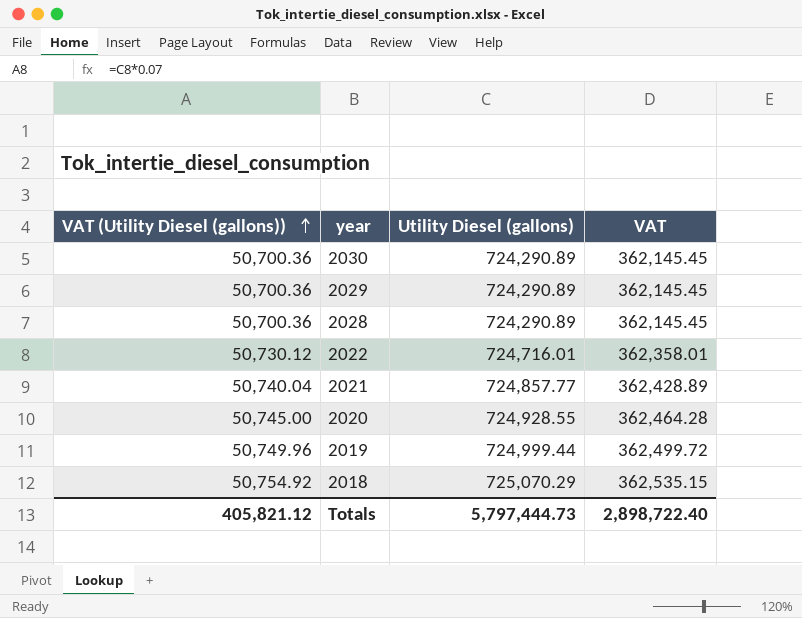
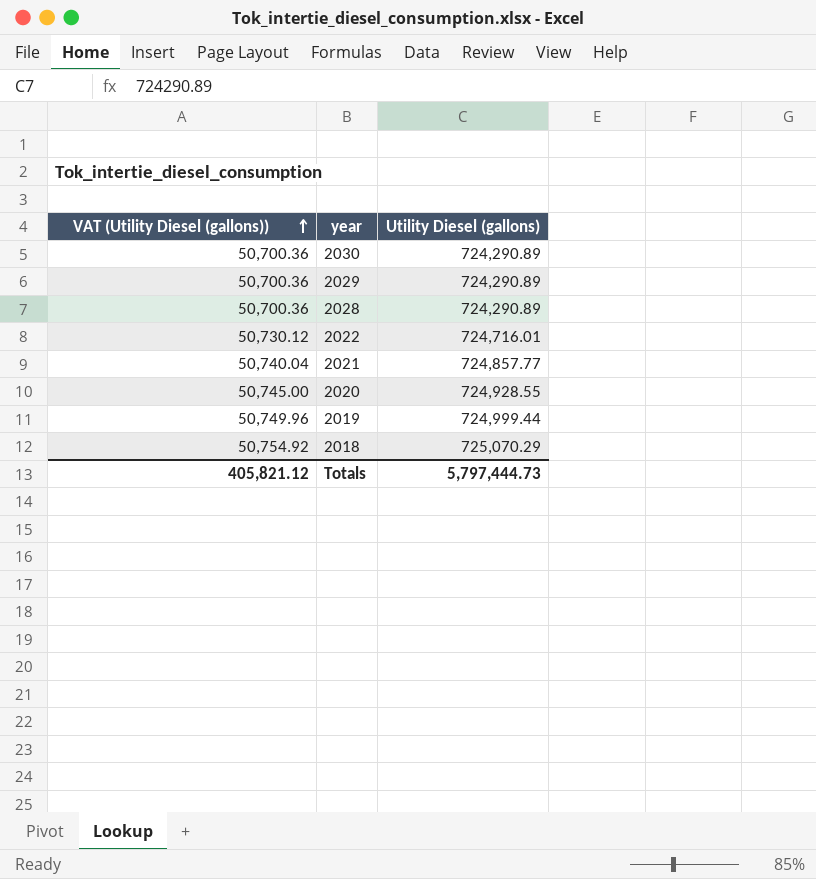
column VAT | formula: [Utility Diesel (gallons)] * 0.5 -> none

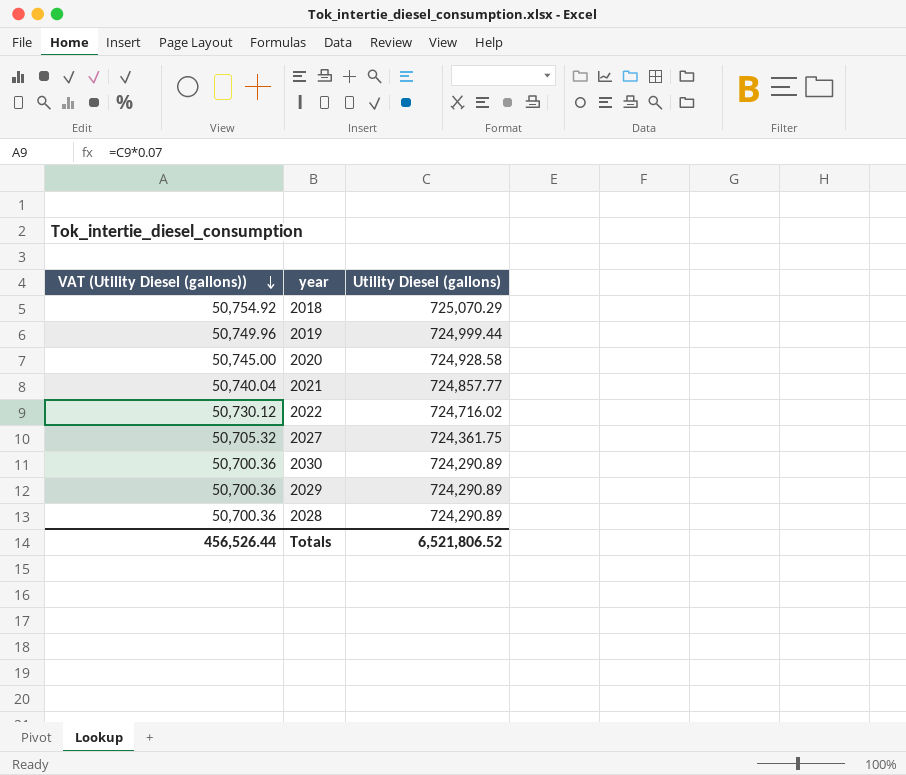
row order: VAT (Utility Diesel (gallons)) ascending -> VAT (Utility Diesel (gallons)) descending
2020 | Utility Diesel (gallons): 724,928.55 -> 724,928.58
2022 | Utility Diesel (gallons): 724,716.01 -> 724,716.02
row 2027: none -> 50,705.32 | 724,361.75
Totals | VAT (Utility Diesel (gallons)): 405,821.12 -> 456,526.44
Totals | Utility Diesel (gallons): 5,797,444.73 -> 6,521,806.52

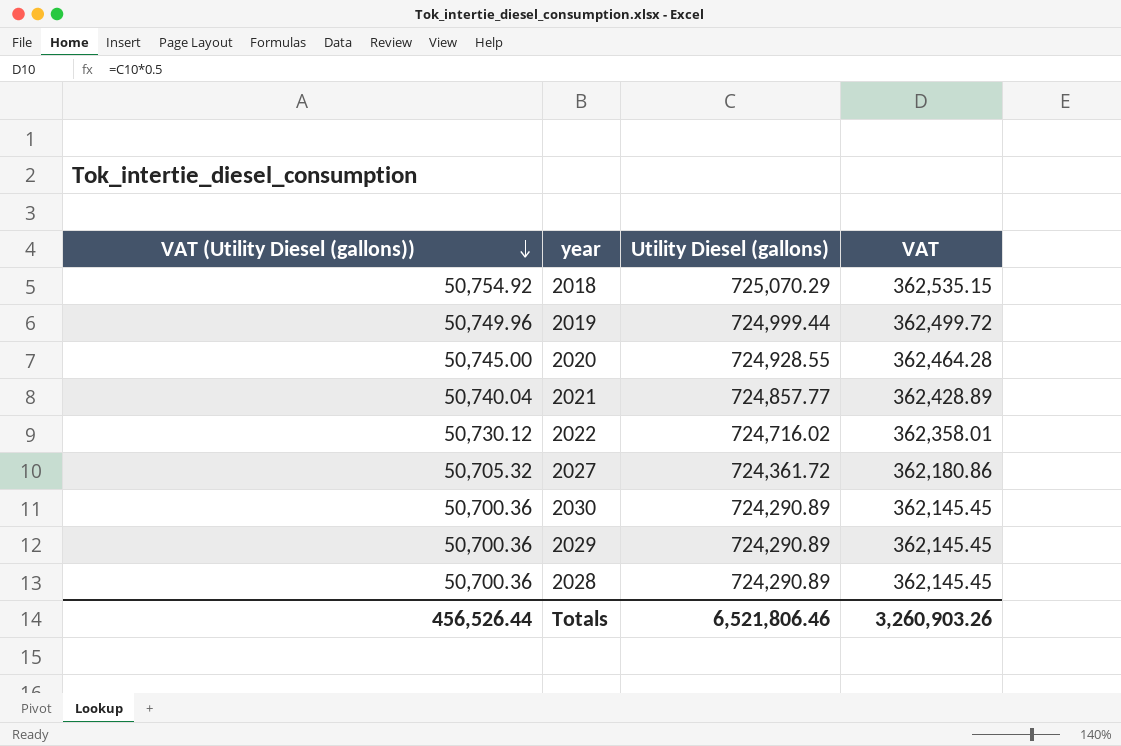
column VAT | formula: none -> [Utility Diesel (gallons)] * 0.5
2020 | Utility Diesel (gallons): 724,928.58 -> 724,928.55
2027 | Utility Diesel (gallons): 724,361.75 -> 724,361.72
Totals | Utility Diesel (gallons): 6,521,806.52 -> 6,521,806.46

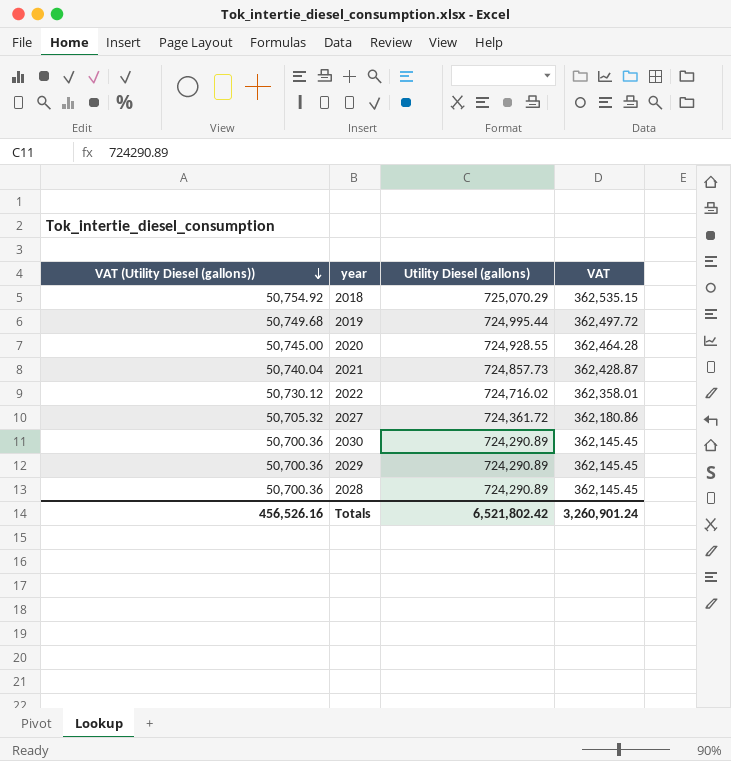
2019 | VAT (Utility Diesel (gallons)): 50,749.96 -> 50,749.68
2019 | Utility Diesel (gallons): 724,999.44 -> 724,995.44
2019 | VAT: 362,499.72 -> 362,497.72
2021 | Utility Diesel (gallons): 724,857.77 -> 724,857.73
2021 | VAT: 362,428.89 -> 362,428.87
Totals | VAT (Utility Diesel (gallons)): 456,526.44 -> 456,526.16
Totals | Utility Diesel (gallons): 6,521,806.46 -> 6,521,802.42
Totals | VAT: 3,260,903.26 -> 3,260,901.24

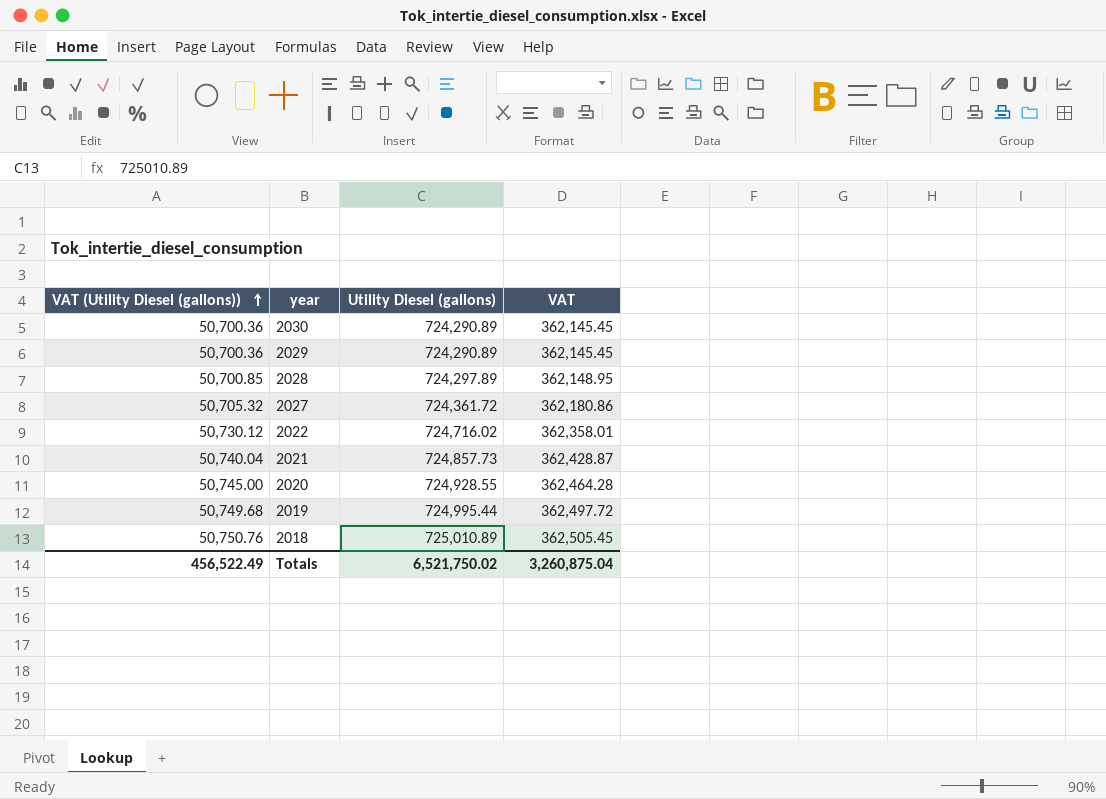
row order: VAT (Utility Diesel (gallons)) descending -> VAT (Utility Diesel (gallons)) ascending
2028 | VAT (Utility Diesel (gallons)): 50,700.36 -> 50,700.85
2028 | Utility Diesel (gallons): 724,290.89 -> 724,297.89
2028 | VAT: 362,145.45 -> 362,148.95
2018 | VAT (Utility Diesel (gallons)): 50,754.92 -> 50,750.76
2018 | Utility Diesel (gallons): 725,070.29 -> 725,010.89
2018 | VAT: 362,535.15 -> 362,505.45
Totals | VAT (Utility Diesel (gallons)): 456,526.16 -> 456,522.49
Totals | Utility Diesel (gallons): 6,521,802.42 -> 6,521,750.02
Totals | VAT: 3,260,901.24 -> 3,260,875.04

